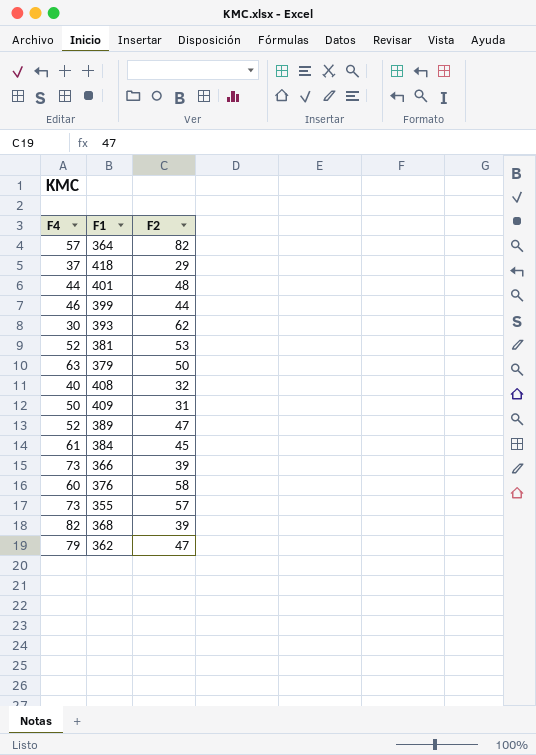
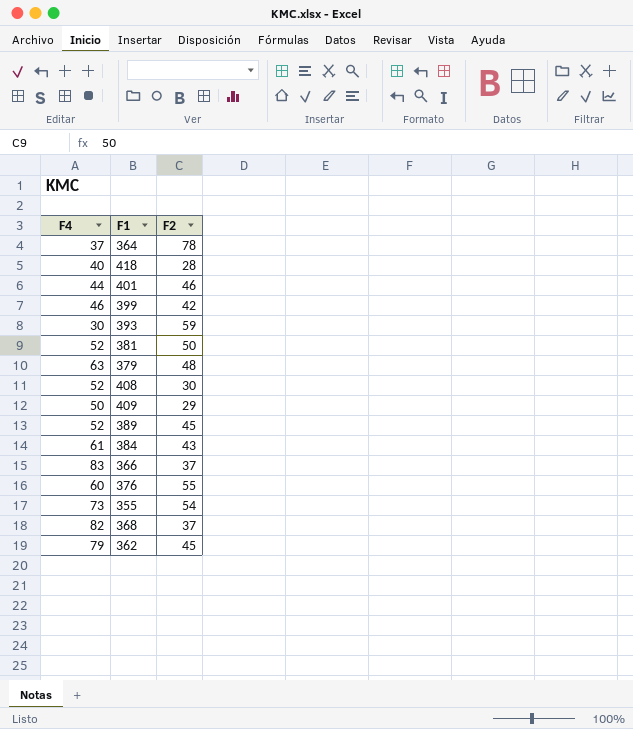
364 | F4: 57 -> 37
364 | F2: 82 -> 78
418 | F4: 37 -> 40
418 | F2: 29 -> 28
401 | F2: 48 -> 46
399 | F2: 44 -> 42
393 | F2: 62 -> 59
381 | F2: 53 -> 50
379 | F2: 50 -> 48
408 | F4: 40 -> 52
408 | F2: 32 -> 30
409 | F2: 31 -> 29
389 | F2: 47 -> 45
384 | F2: 45 -> 43
366 | F4: 73 -> 83
366 | F2: 39 -> 37
376 | F2: 58 -> 55
355 | F2: 57 -> 54
368 | F2: 39 -> 37
362 | F2: 47 -> 45

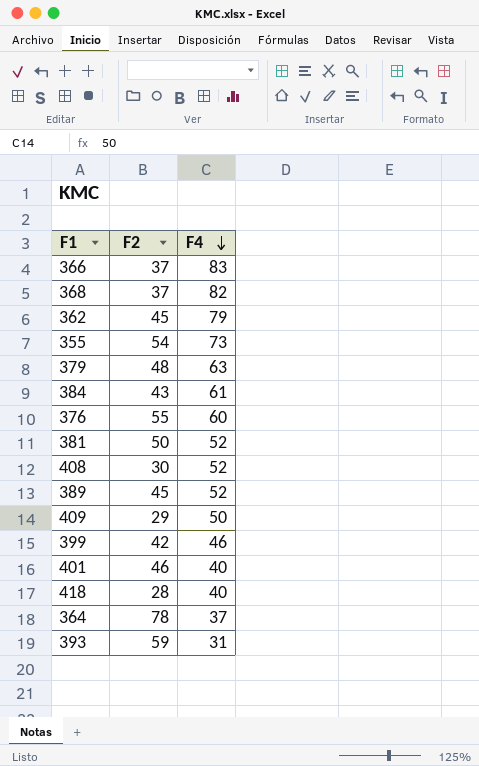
row order: none -> F4 descending
column F4 | position: 1 -> 3
401 | F4: 44 -> 40
393 | F4: 30 -> 31

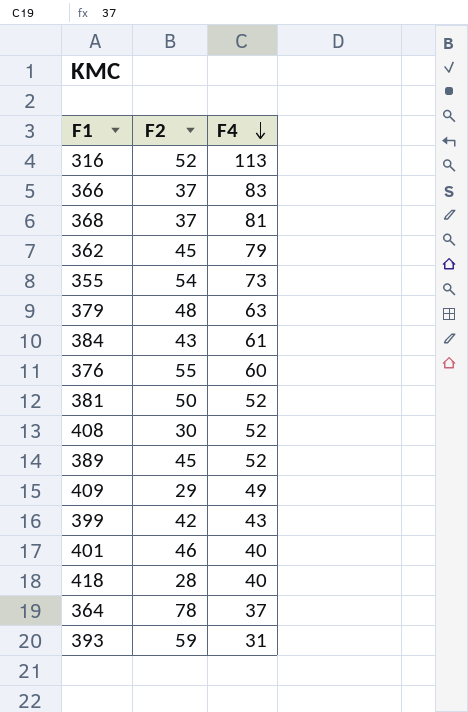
row 316: none -> 52 | 113
368 | F4: 82 -> 81
409 | F4: 50 -> 49
399 | F4: 46 -> 43

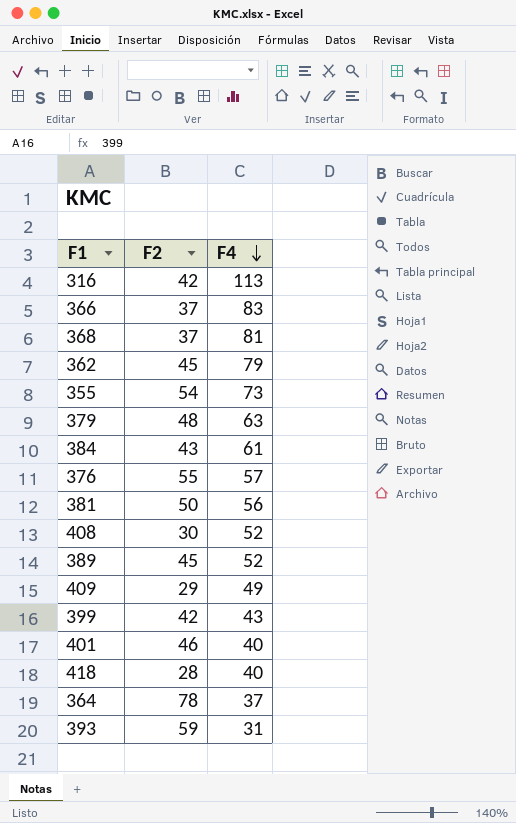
316 | F2: 52 -> 42
376 | F4: 60 -> 57
381 | F4: 52 -> 56

